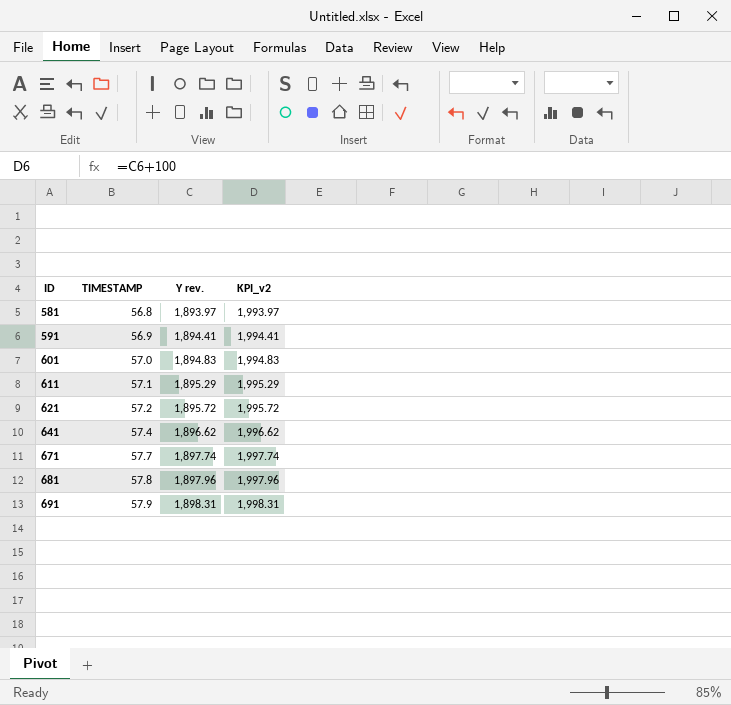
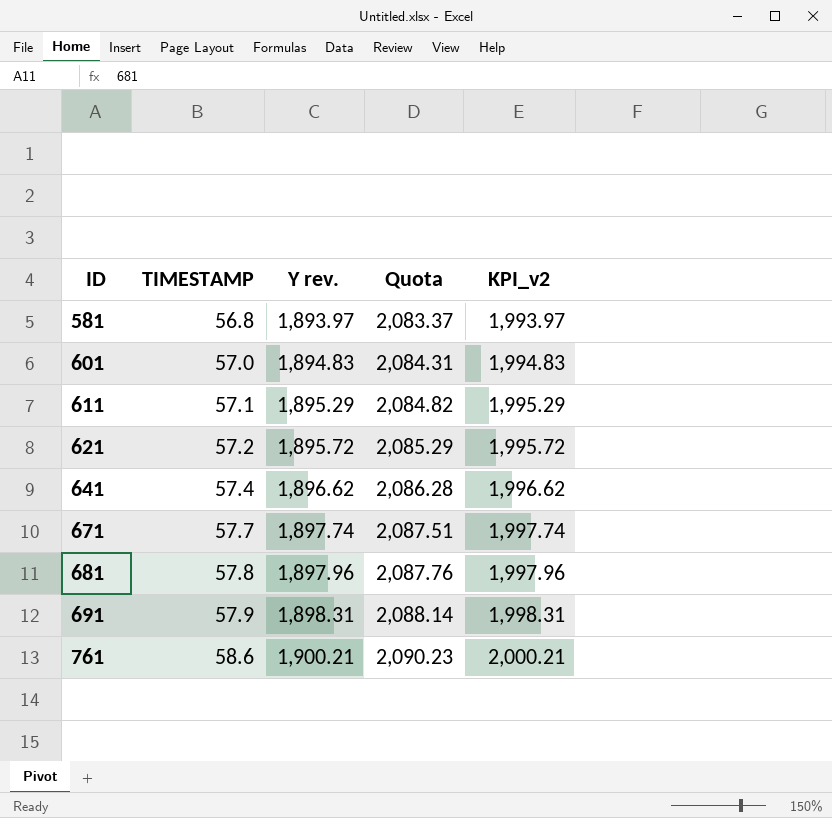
column Quota | formula: none -> [Y rev.] * 1.1
row 591: 56.9 | 1,894.41 | 1,994.41 -> none
row 761: none -> 58.6 | 1,900.21 | 2,090.23 | 2,000.21

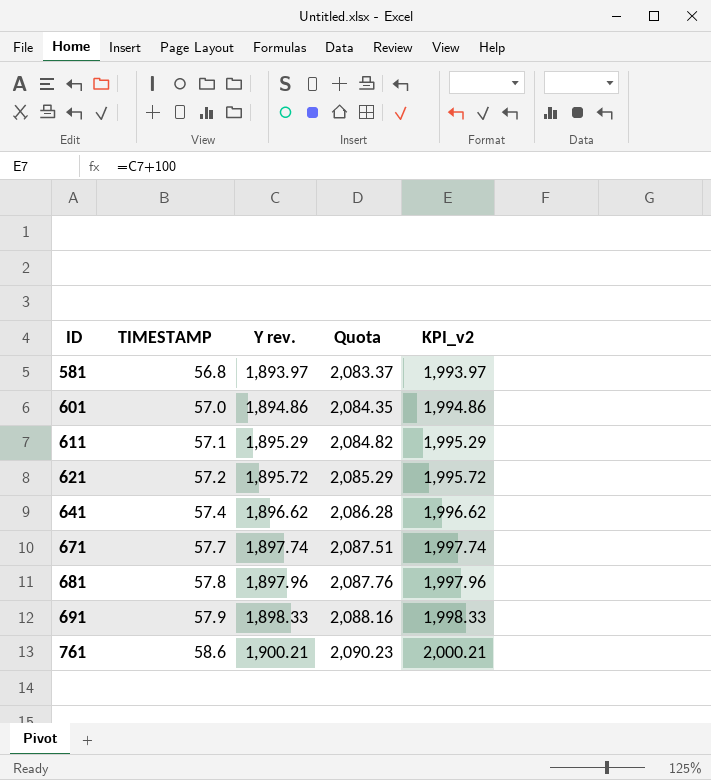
601 | Y rev.: 1,894.83 -> 1,894.86
601 | Quota: 2,084.31 -> 2,084.35
601 | KPI_v2: 1,994.83 -> 1,994.86
691 | Y rev.: 1,898.31 -> 1,898.33
691 | Quota: 2,088.14 -> 2,088.16
691 | KPI_v2: 1,998.31 -> 1,998.33

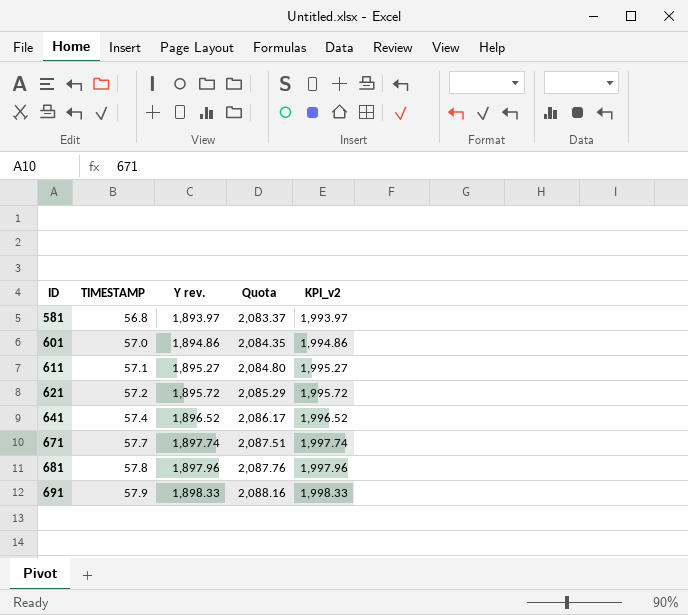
row 761: 58.6 | 1,900.21 | 2,090.23 | 2,000.21 -> none
611 | Y rev.: 1,895.29 -> 1,895.27
611 | Quota: 2,084.82 -> 2,084.80
611 | KPI_v2: 1,995.29 -> 1,995.27
641 | Y rev.: 1,896.62 -> 1,896.52
641 | Quota: 2,086.28 -> 2,086.17
641 | KPI_v2: 1,996.62 -> 1,996.52

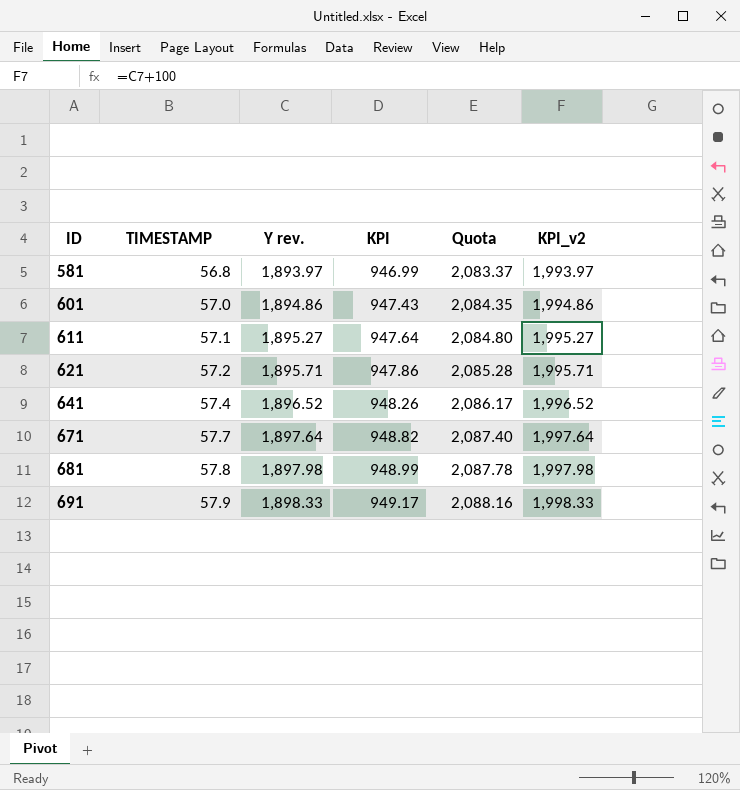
column KPI | formula: none -> [Y rev.] * 0.5
621 | Y rev.: 1,895.72 -> 1,895.71
621 | Quota: 2,085.29 -> 2,085.28
621 | KPI_v2: 1,995.72 -> 1,995.71
671 | Y rev.: 1,897.74 -> 1,897.64
671 | Quota: 2,087.51 -> 2,087.40
671 | KPI_v2: 1,997.74 -> 1,997.64
681 | Y rev.: 1,897.96 -> 1,897.98
681 | Quota: 2,087.76 -> 2,087.78
681 | KPI_v2: 1,997.96 -> 1,997.98

